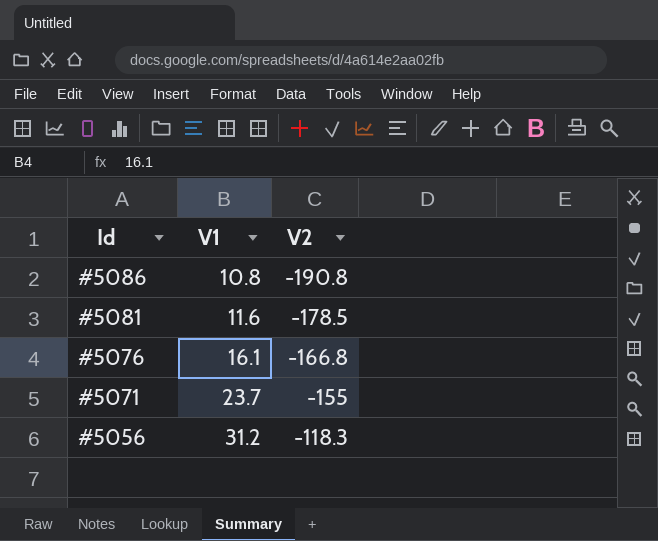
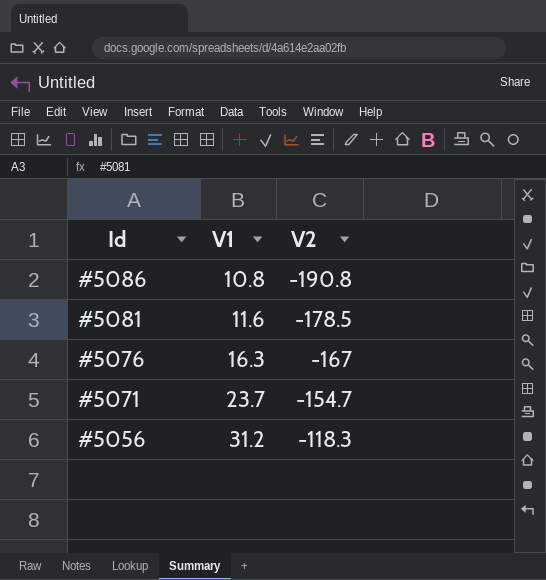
#5076 | V1: 16.1 -> 16.3
#5076 | V2: -166.8 -> -167
#5071 | V2: -155 -> -154.7

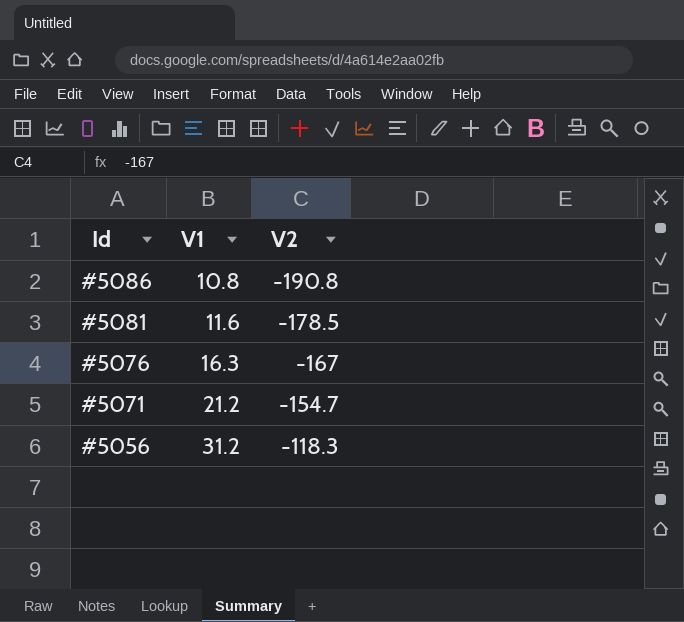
#5071 | V1: 23.7 -> 21.2

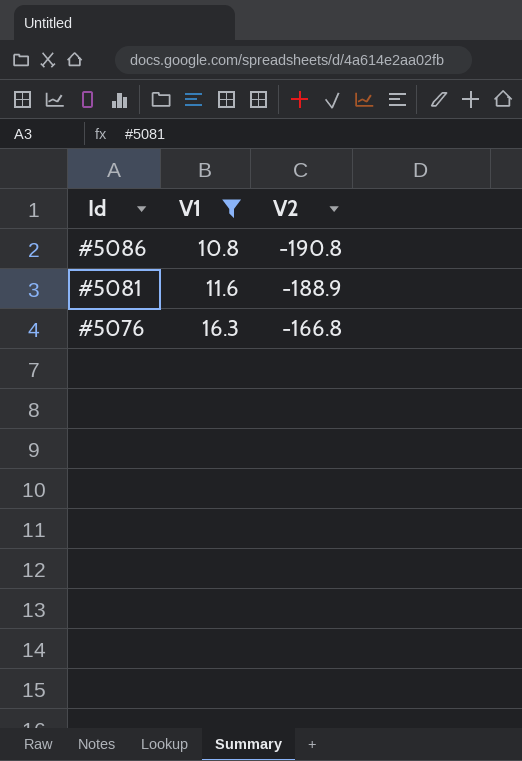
filter: none -> V1 <= 16.3
#5081 | V2: -178.5 -> -188.9
#5076 | V2: -167 -> -166.8

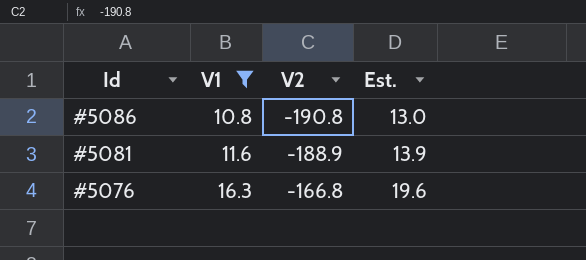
column Est. | formula: none -> [V1] * 1.2

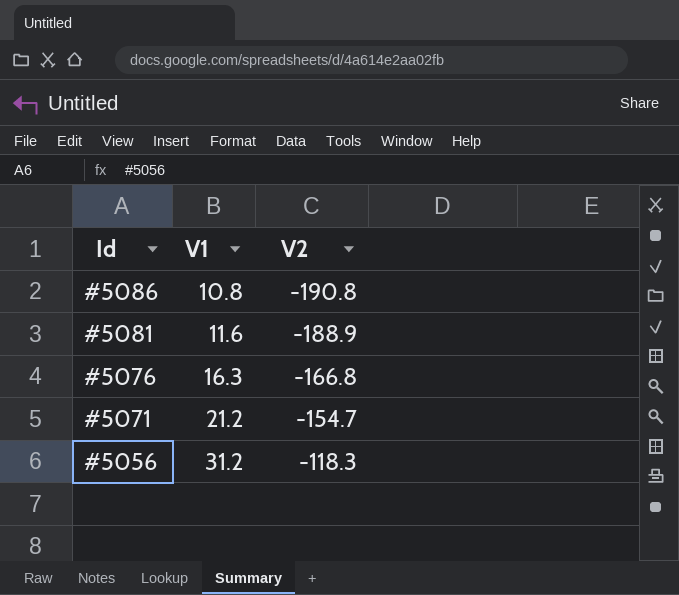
filter: V1 <= 16.3 -> none
column Est. | formula: [V1] * 1.2 -> none

